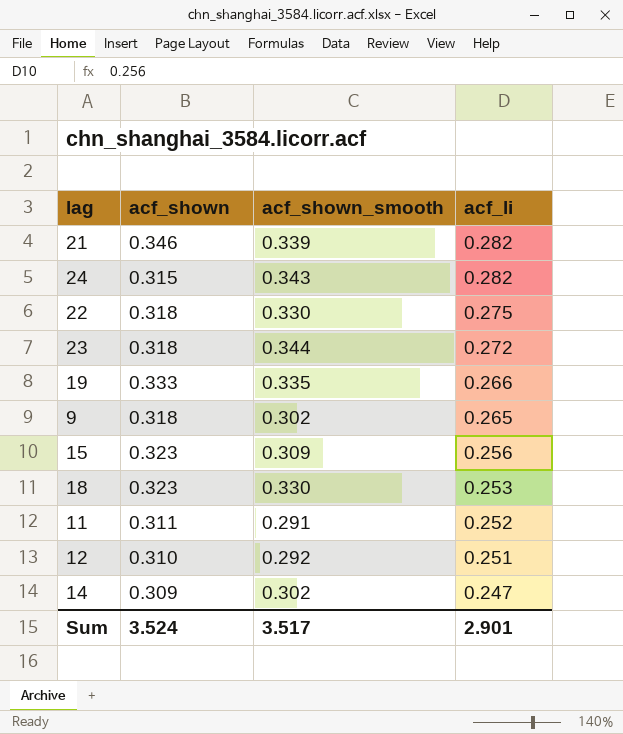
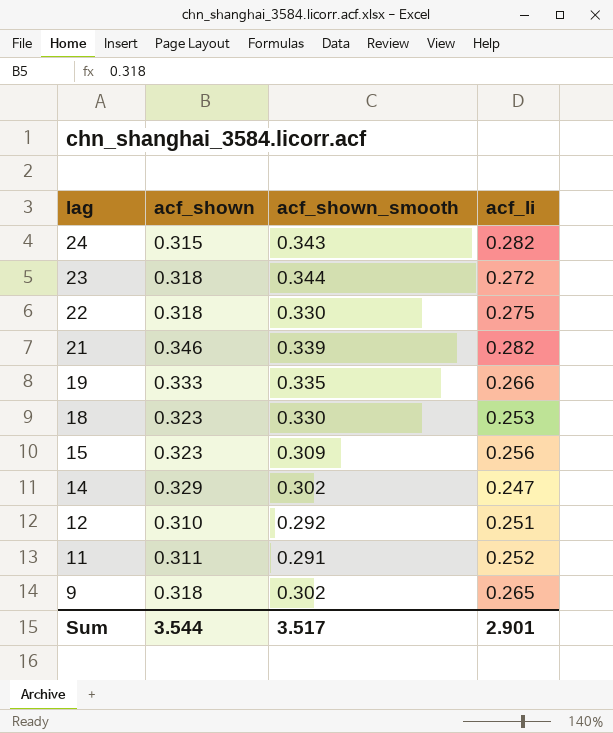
row order: acf_li descending -> lag descending
14 | acf_shown: 0.309 -> 0.329
Sum | acf_shown: 3.524 -> 3.544

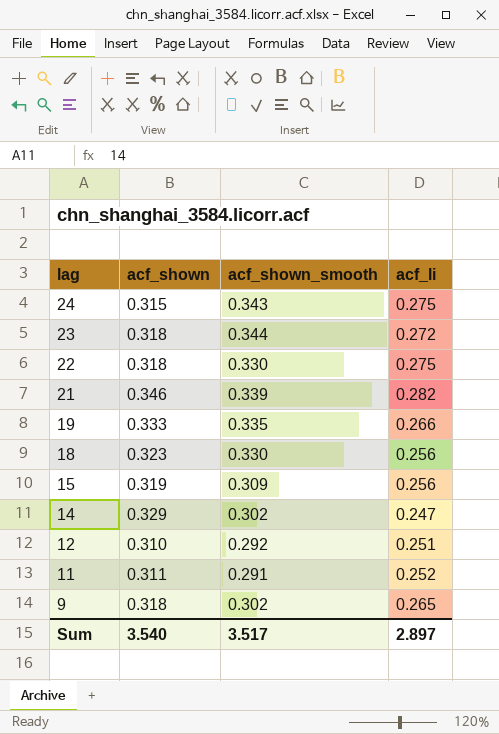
24 | acf_li: 0.282 -> 0.275
18 | acf_li: 0.253 -> 0.256
15 | acf_shown: 0.323 -> 0.319
Sum | acf_shown: 3.544 -> 3.540
Sum | acf_li: 2.901 -> 2.897

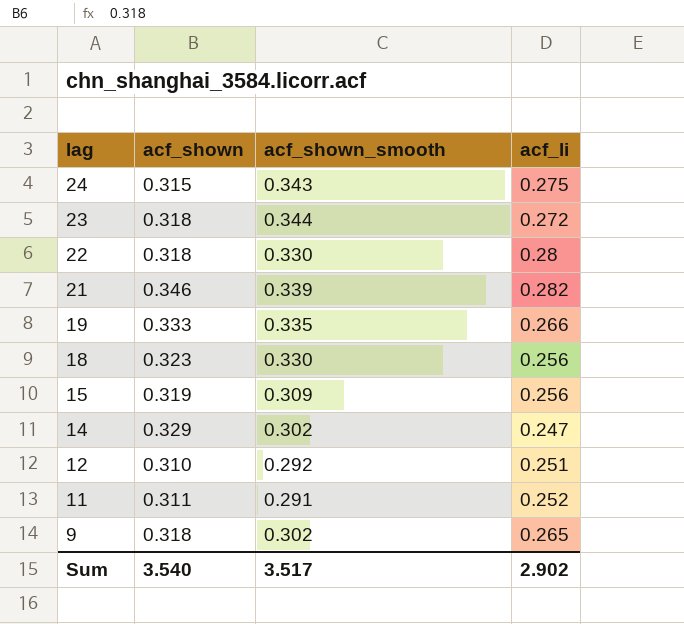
22 | acf_li: 0.275 -> 0.28
Sum | acf_li: 2.897 -> 2.902

